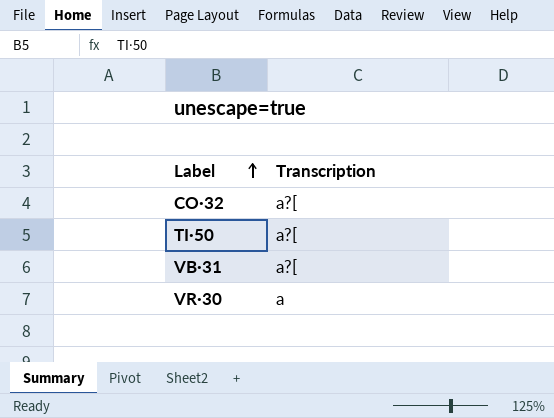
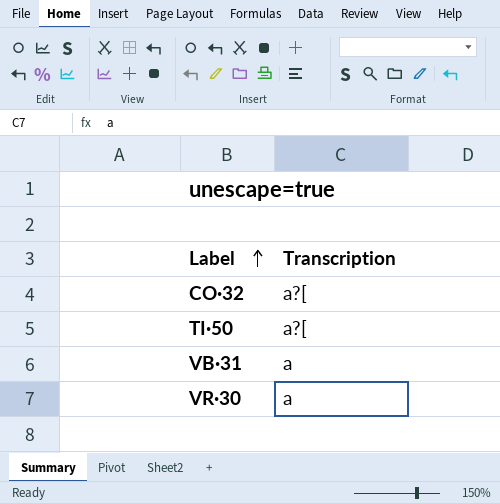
VB·31 | Transcription: a?[ -> a

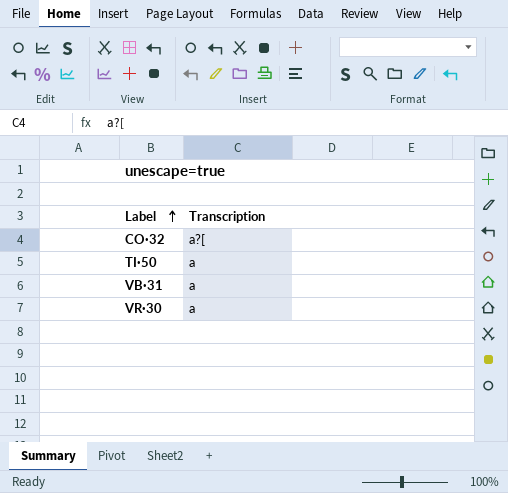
TI·50 | Transcription: a?[ -> a

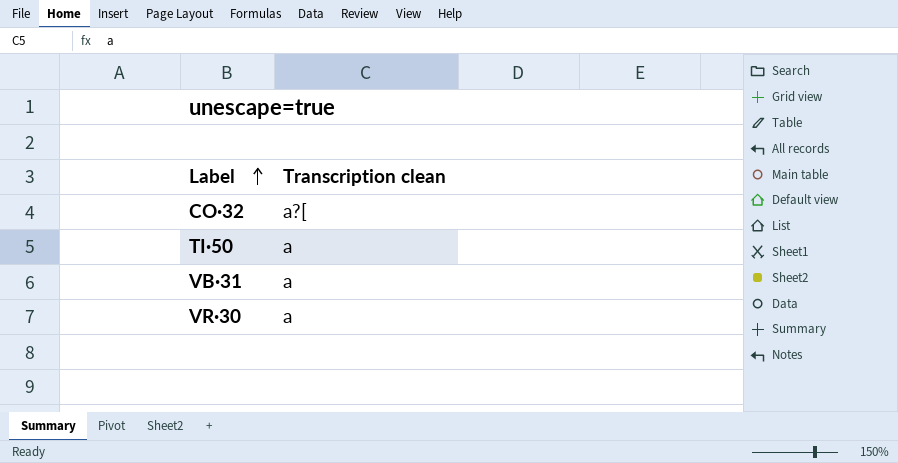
column name: Transcription -> Transcription clean

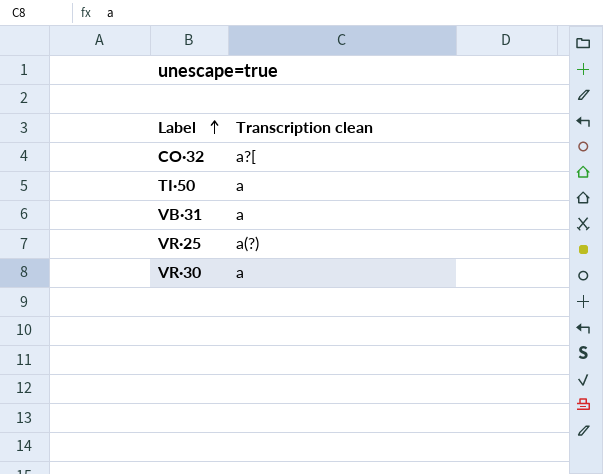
row VR·25: none -> a(?)

